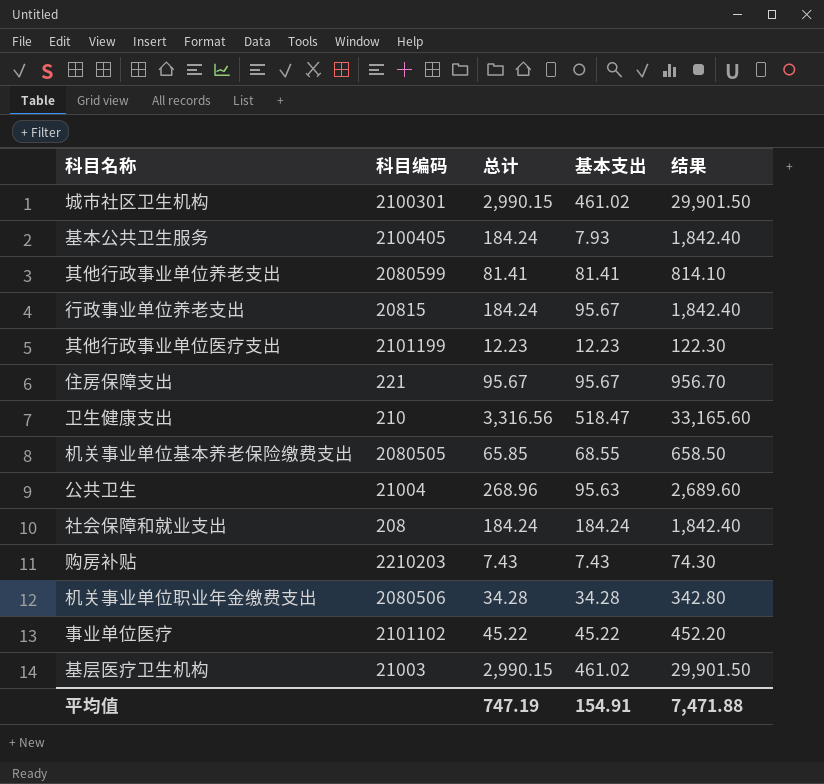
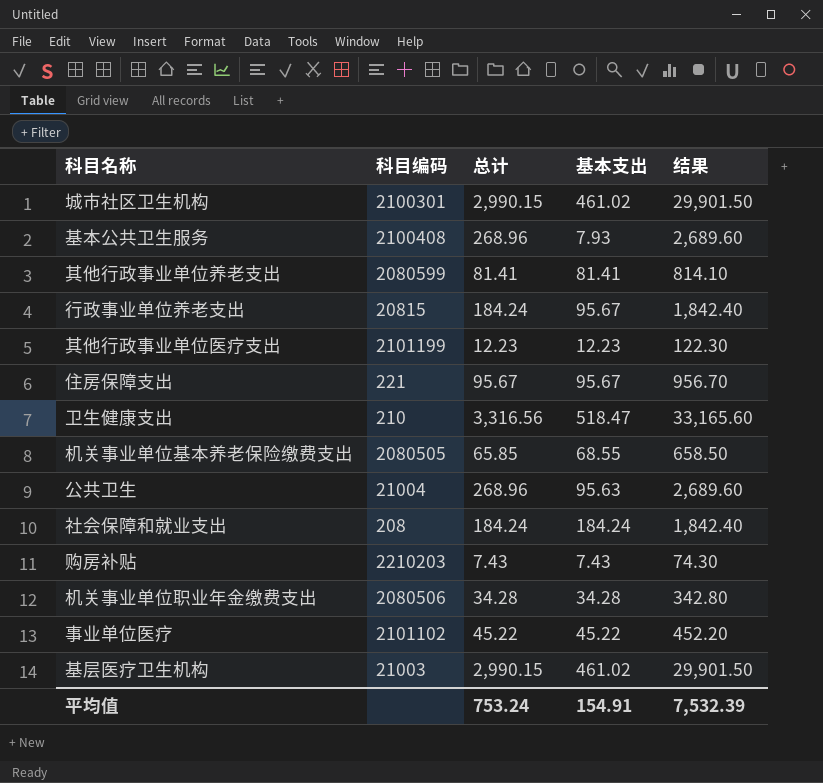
基本公共卫生服务 | 科目编码: 2100405 -> 2100408
基本公共卫生服务 | 总计: 184.24 -> 268.96
基本公共卫生服务 | 结果: 1,842.40 -> 2,689.60
平均值 | 总计: 747.19 -> 753.24
平均值 | 结果: 7,471.88 -> 7,532.39

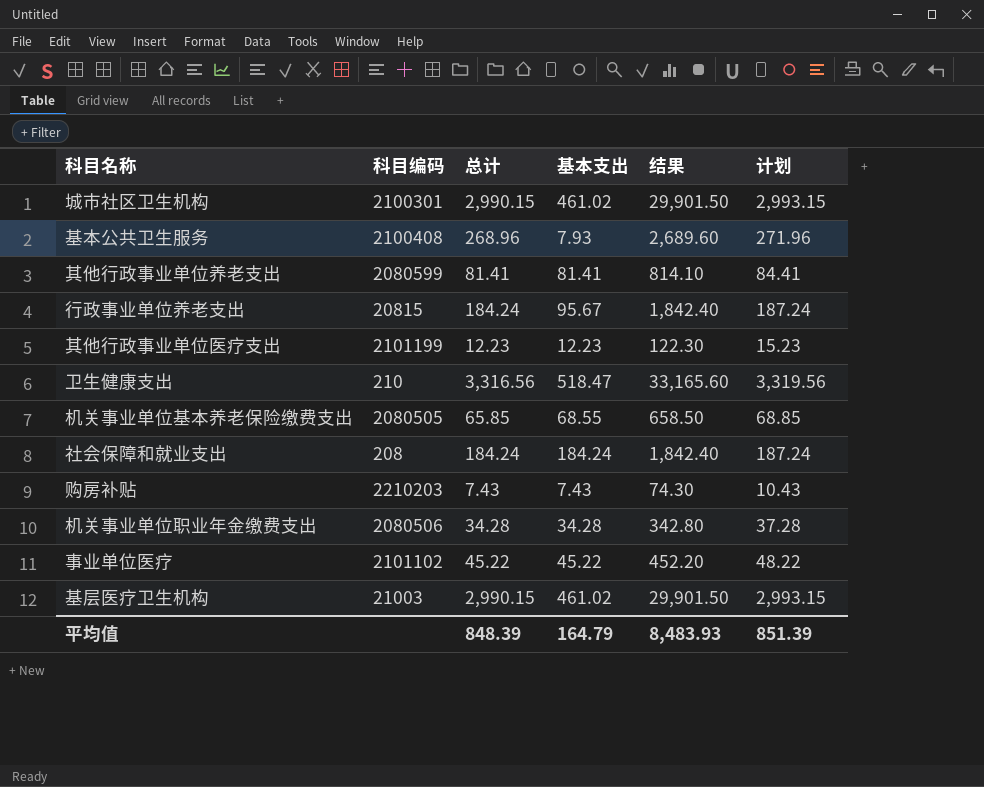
column 计划 | formula: none -> [总计] + 3
row 住房保障支出: 221 | 95.67 | 95.67 | 956.70 -> none
row 公共卫生: 21004 | 268.96 | 95.63 | 2,689.60 -> none
平均值 | 总计: 753.24 -> 848.39
平均值 | 基本支出: 154.91 -> 164.79
平均值 | 结果: 7,532.39 -> 8,483.93

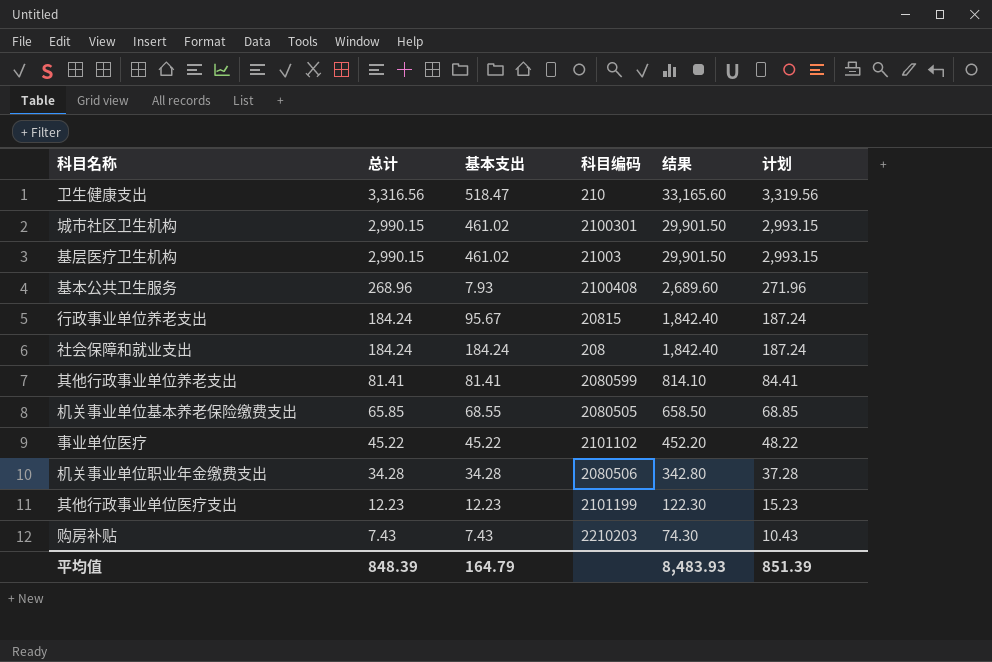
row order: none -> 总计 descending
column 科目编码 | position: 2 -> 4

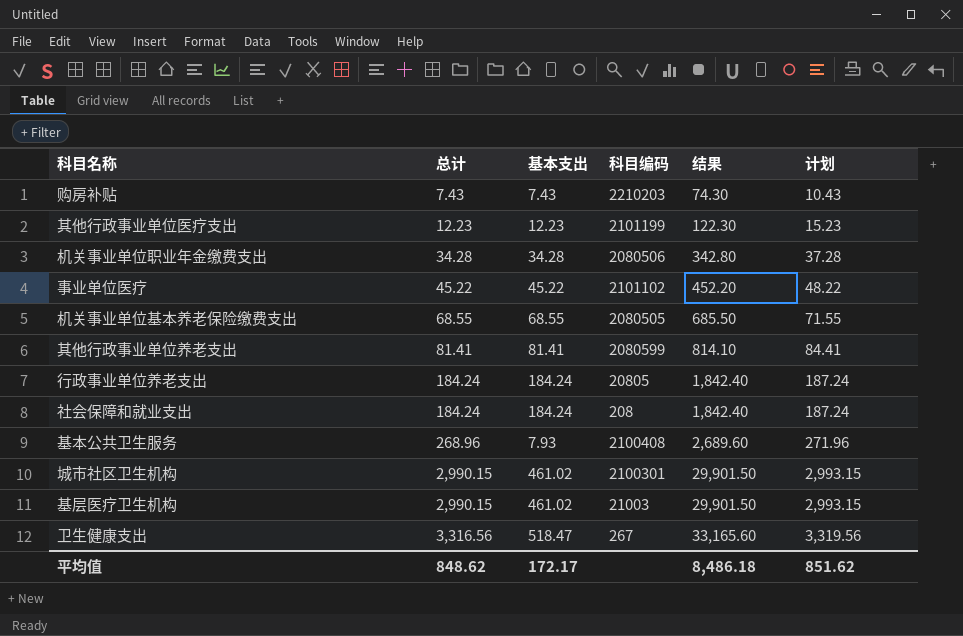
row order: 总计 descending -> 总计 ascending
机关事业单位基本养老保险缴费支出 | 总计: 65.85 -> 68.55
机关事业单位基本养老保险缴费支出 | 结果: 658.50 -> 685.50
机关事业单位基本养老保险缴费支出 | 计划: 68.85 -> 71.55
行政事业单位养老支出 | 基本支出: 95.67 -> 184.24
行政事业单位养老支出 | 科目编码: 20815 -> 20805
卫生健康支出 | 科目编码: 210 -> 267
平均值 | 总计: 848.39 -> 848.62
平均值 | 基本支出: 164.79 -> 172.17
平均值 | 结果: 8,483.93 -> 8,486.18
平均值 | 计划: 851.39 -> 851.62

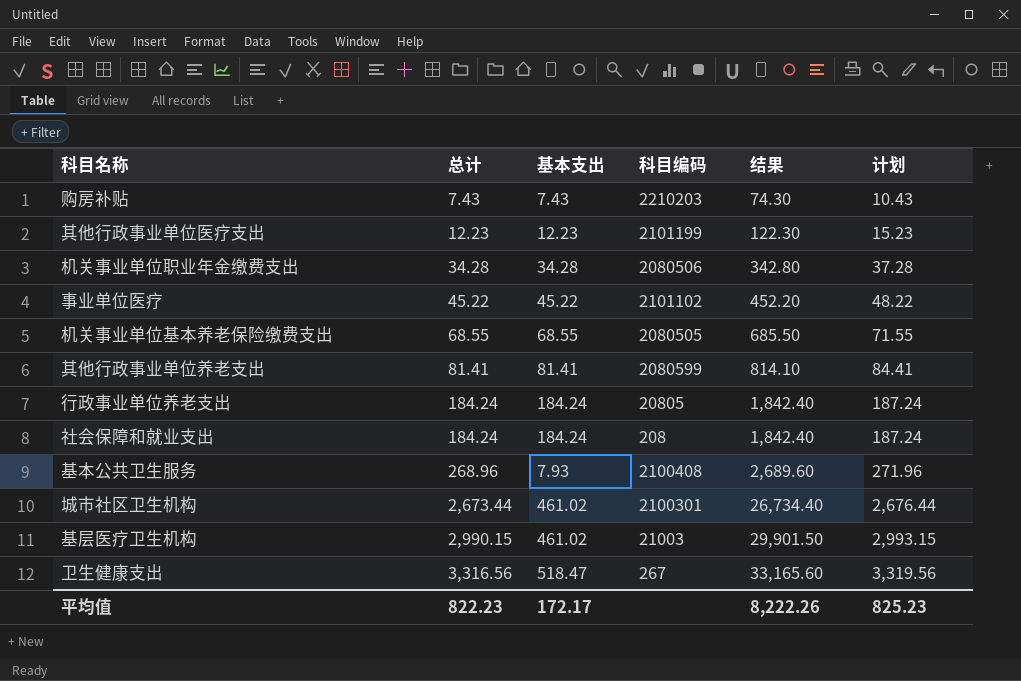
城市社区卫生机构 | 总计: 2,990.15 -> 2,673.44
城市社区卫生机构 | 结果: 29,901.50 -> 26,734.40
城市社区卫生机构 | 计划: 2,993.15 -> 2,676.44
平均值 | 总计: 848.62 -> 822.23
平均值 | 结果: 8,486.18 -> 8,222.26
平均值 | 计划: 851.62 -> 825.23

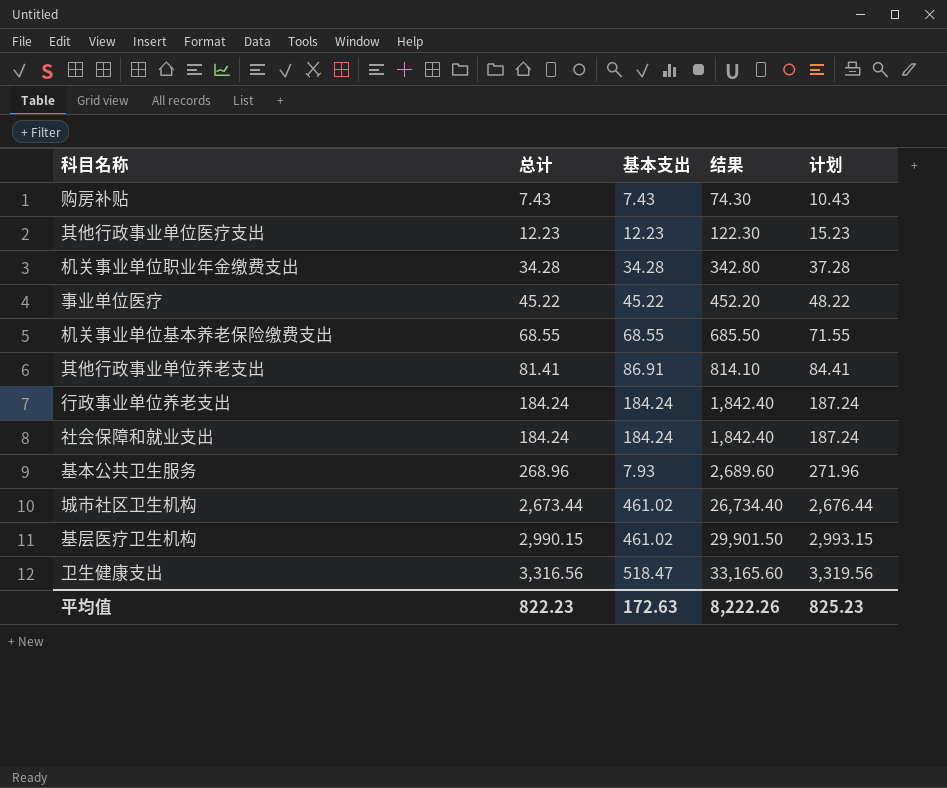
column 科目编码 | position: 4 -> none
其他行政事业单位养老支出 | 基本支出: 81.41 -> 86.91
平均值 | 基本支出: 172.17 -> 172.63

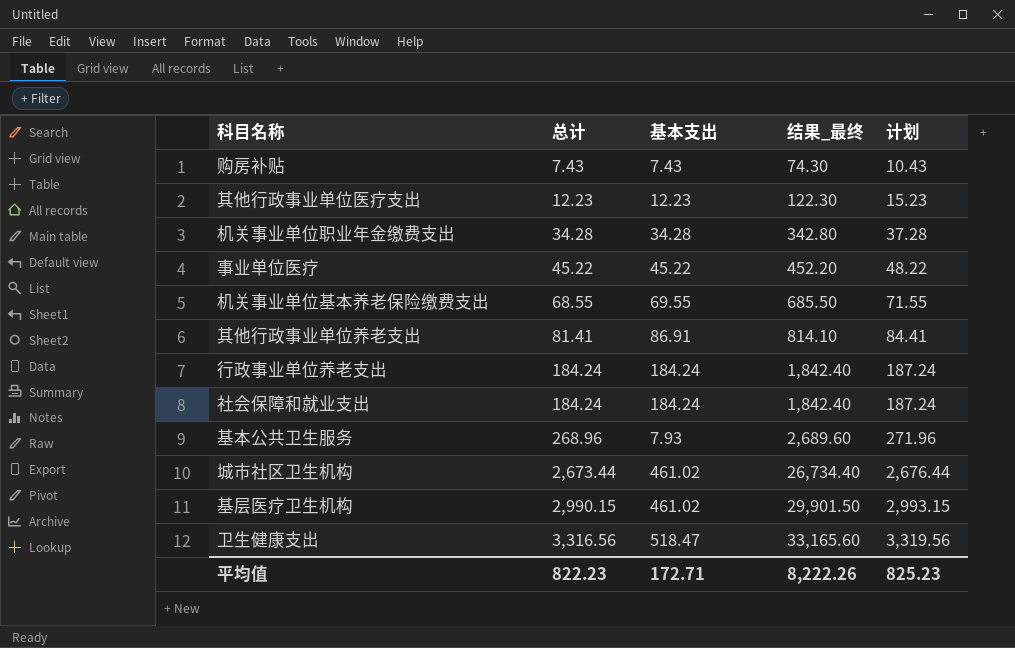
column name: 结果 -> 结果_最终
机关事业单位基本养老保险缴费支出 | 基本支出: 68.55 -> 69.55
平均值 | 基本支出: 172.63 -> 172.71

